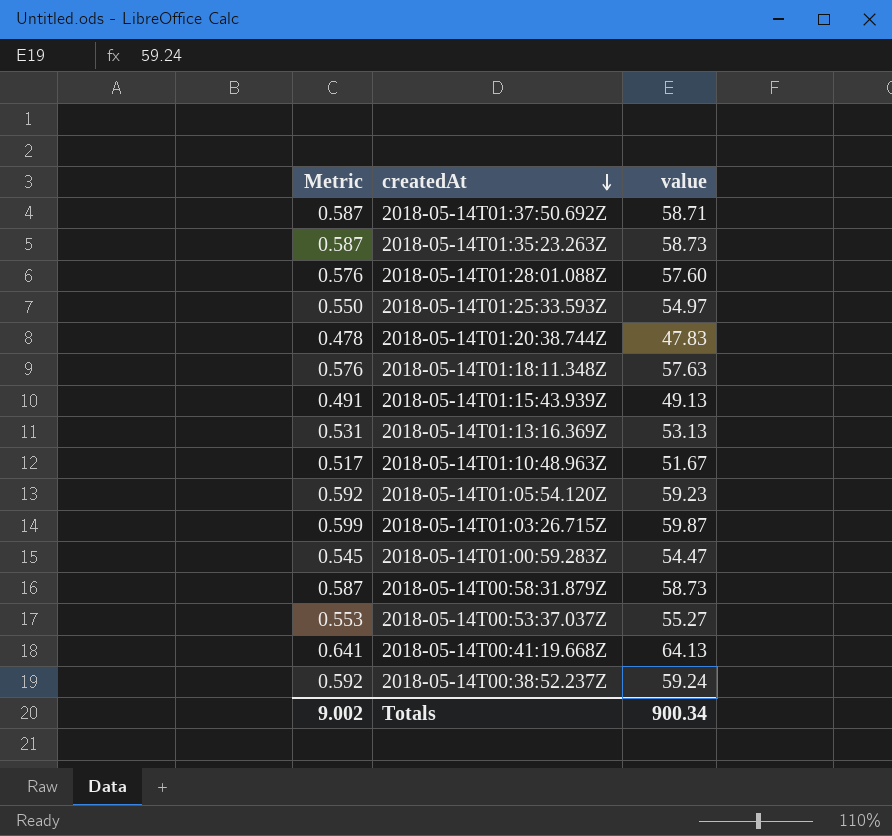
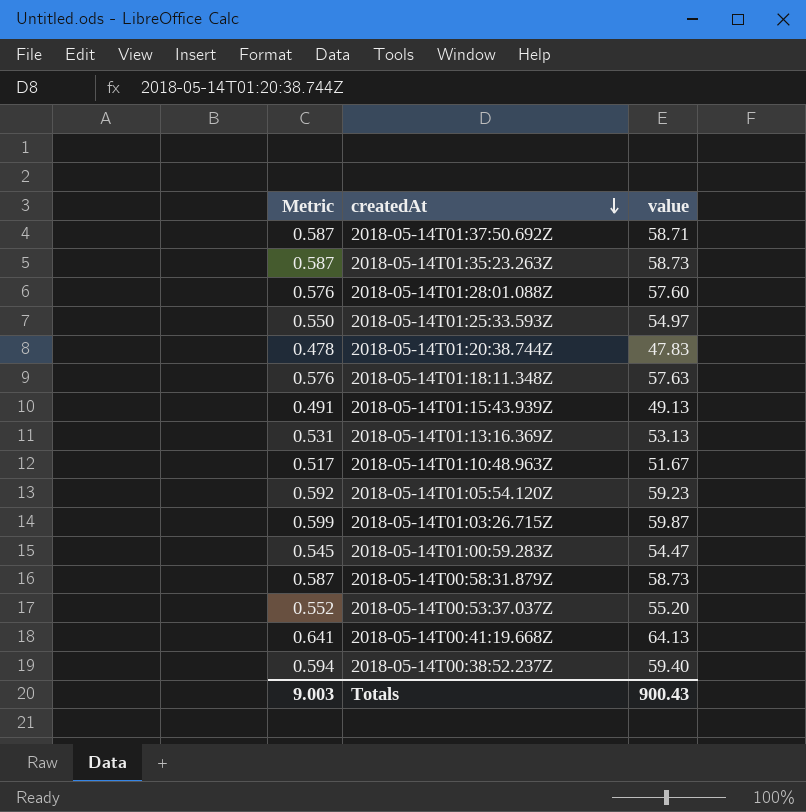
2018-05-14T00:53:37.037Z | Metric: 0.553 -> 0.552
2018-05-14T00:53:37.037Z | value: 55.27 -> 55.20
2018-05-14T00:38:52.237Z | Metric: 0.592 -> 0.594
2018-05-14T00:38:52.237Z | value: 59.24 -> 59.40
Totals | Metric: 9.002 -> 9.003
Totals | value: 900.34 -> 900.43

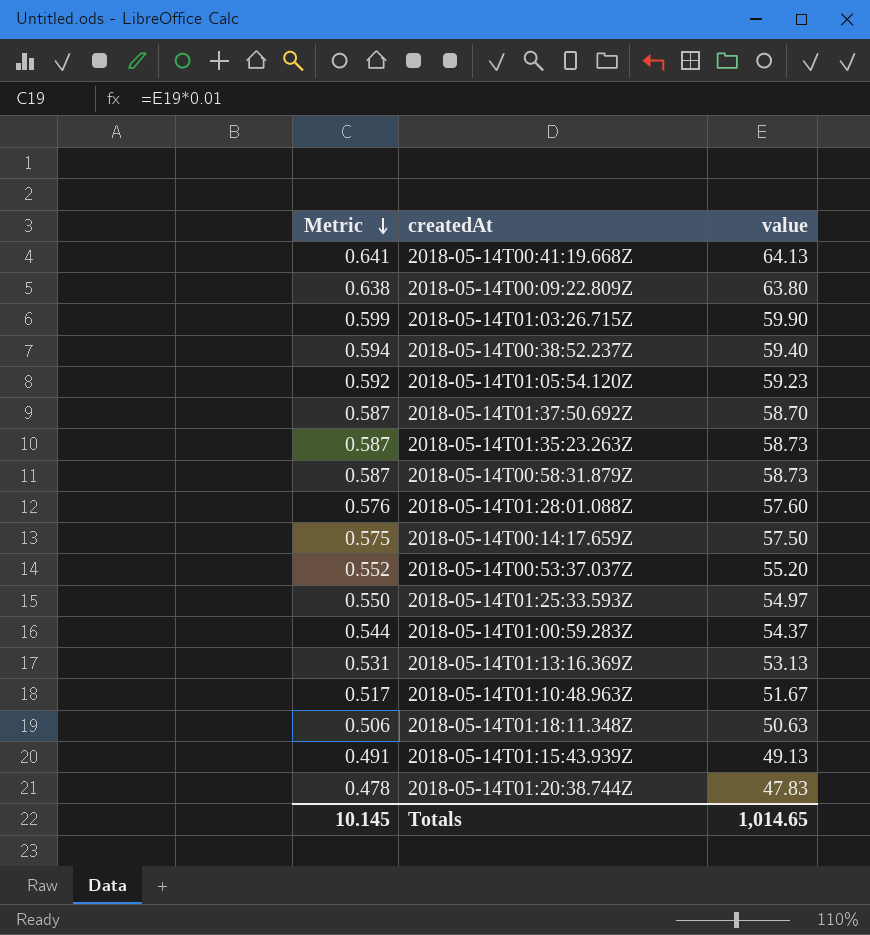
row order: createdAt descending -> Metric descending
row 2018-05-14T00:09:22.809Z: none -> 0.638 | 63.80
2018-05-14T01:03:26.715Z | value: 59.87 -> 59.90
2018-05-14T01:37:50.692Z | value: 58.71 -> 58.70
row 2018-05-14T00:14:17.659Z: none -> 0.575 | 57.50
2018-05-14T01:00:59.283Z | Metric: 0.545 -> 0.544
2018-05-14T01:00:59.283Z | value: 54.47 -> 54.37
2018-05-14T01:18:11.348Z | Metric: 0.576 -> 0.506
2018-05-14T01:18:11.348Z | value: 57.63 -> 50.63
Totals | Metric: 9.003 -> 10.145
Totals | value: 900.43 -> 1,014.65

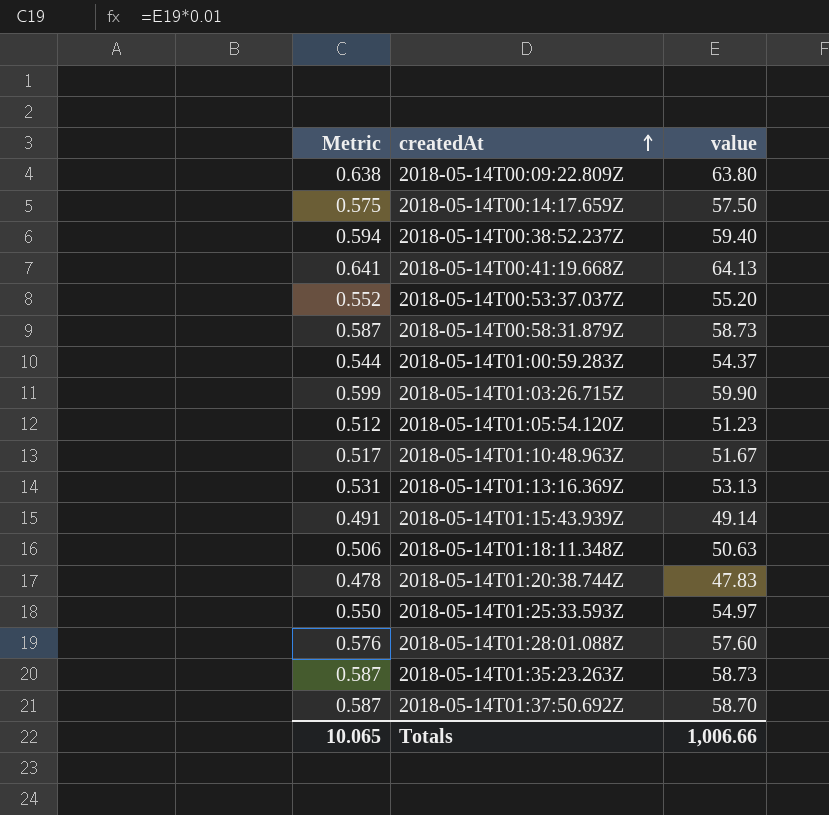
row order: Metric descending -> createdAt ascending
2018-05-14T01:05:54.120Z | Metric: 0.592 -> 0.512
2018-05-14T01:05:54.120Z | value: 59.23 -> 51.23
2018-05-14T01:15:43.939Z | value: 49.13 -> 49.14
Totals | Metric: 10.145 -> 10.065
Totals | value: 1,014.65 -> 1,006.66

